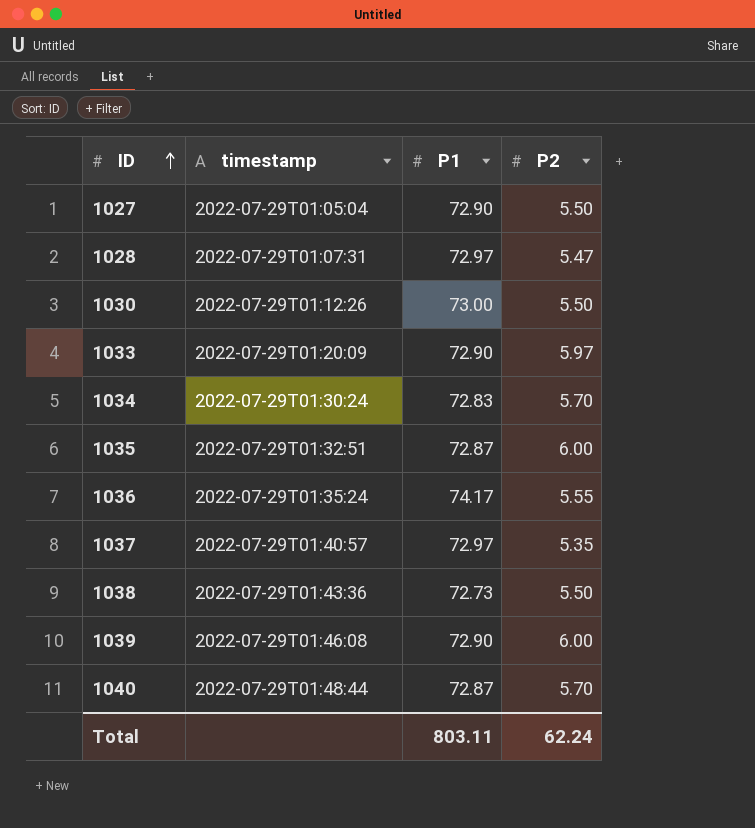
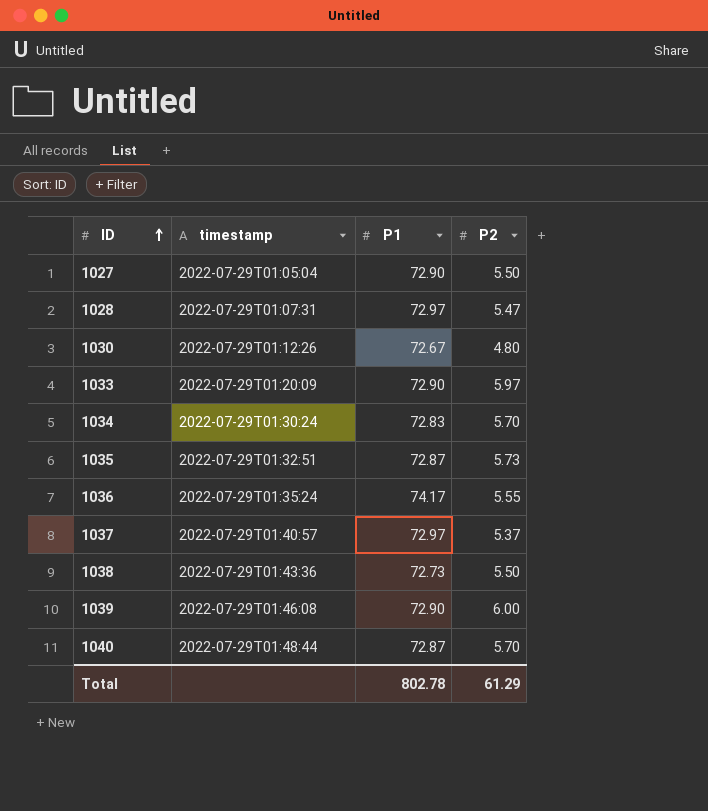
1030 | P1: 73.00 -> 72.67
1030 | P2: 5.50 -> 4.80
1035 | P2: 6.00 -> 5.73
1037 | P2: 5.35 -> 5.37
Total | P1: 803.11 -> 802.78
Total | P2: 62.24 -> 61.29

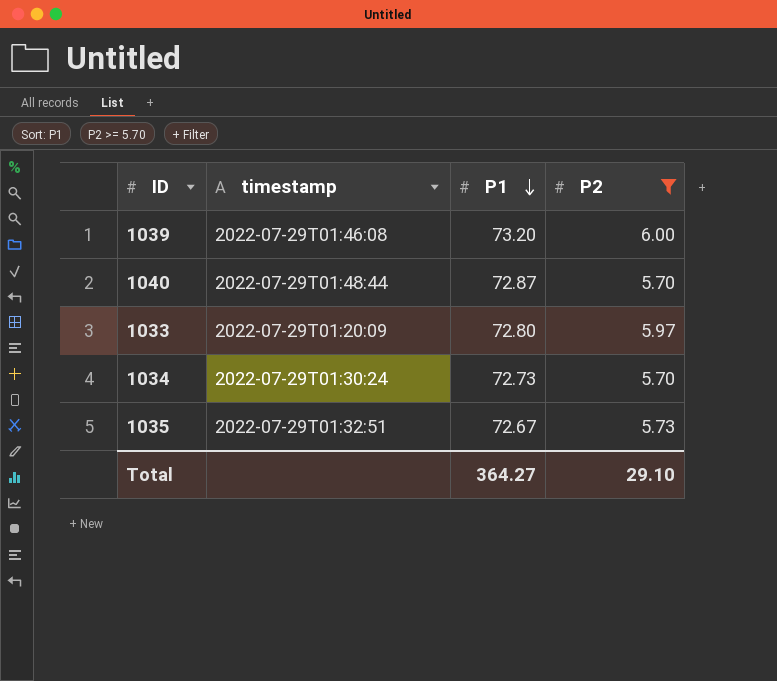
filter: none -> P2 >= 5.70
row order: ID ascending -> P1 descending
1039 | P1: 72.90 -> 73.20
1033 | P1: 72.90 -> 72.80
1034 | P1: 72.83 -> 72.73
1035 | P1: 72.87 -> 72.67
Total | P1: 802.78 -> 364.27
Total | P2: 61.29 -> 29.10

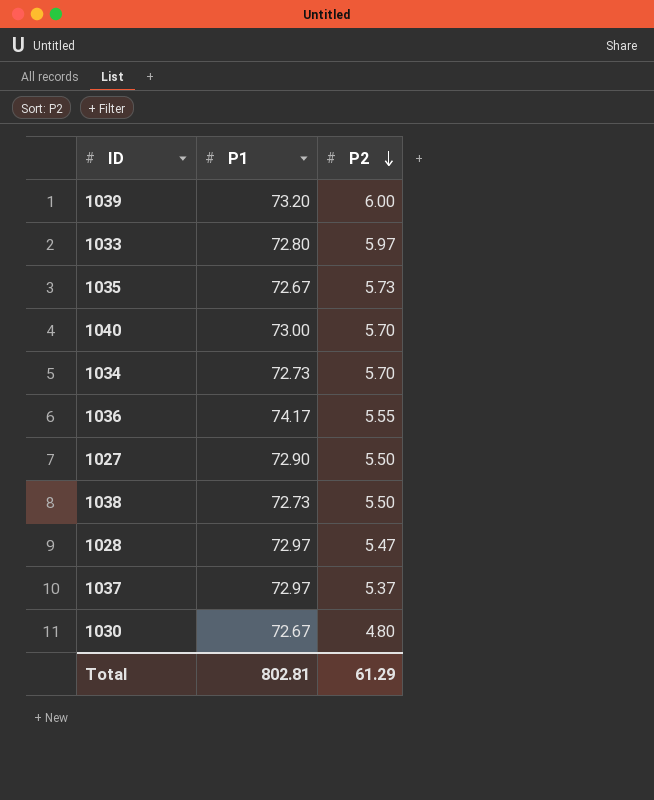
filter: P2 >= 5.70 -> none
row order: P1 descending -> P2 descending
column timestamp | position: 2 -> none
1040 | P1: 72.87 -> 73.00
Total | P1: 364.27 -> 802.81
Total | P2: 29.10 -> 61.29

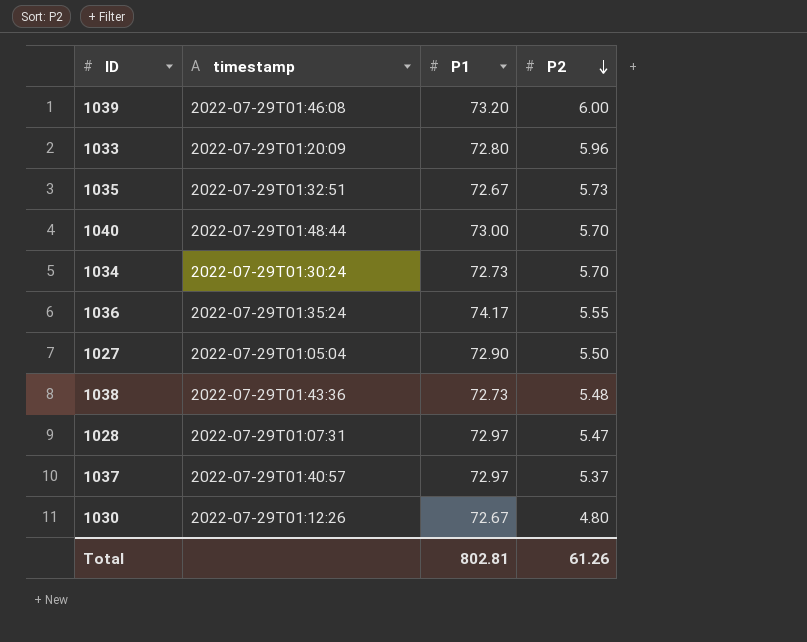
column timestamp | position: none -> 2
1033 | P2: 5.97 -> 5.96
1038 | P2: 5.50 -> 5.48
Total | P2: 61.29 -> 61.26

